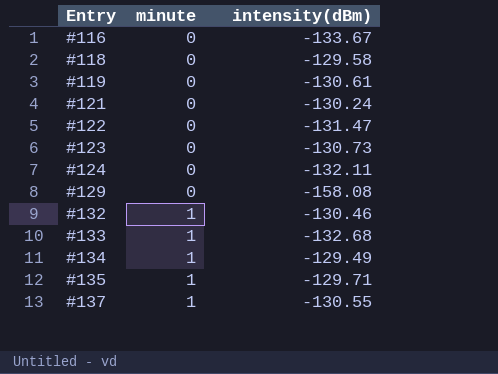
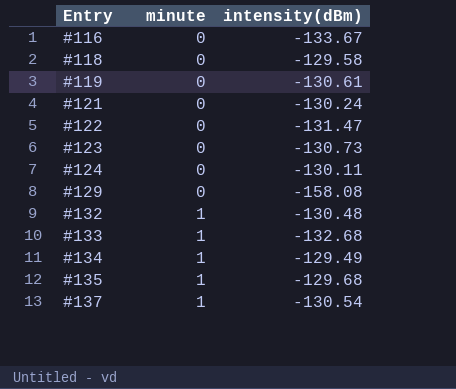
#124 | intensity(dBm): -132.11 -> -130.11
#132 | intensity(dBm): -130.46 -> -130.48
#135 | intensity(dBm): -129.71 -> -129.68
#137 | intensity(dBm): -130.55 -> -130.54

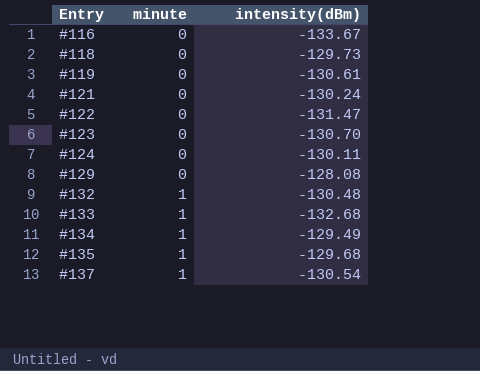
#118 | intensity(dBm): -129.58 -> -129.73
#123 | intensity(dBm): -130.73 -> -130.70
#129 | intensity(dBm): -158.08 -> -128.08

